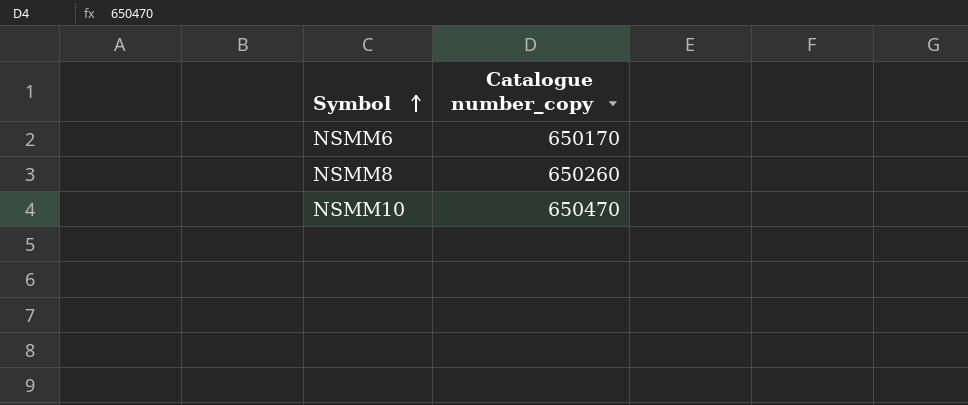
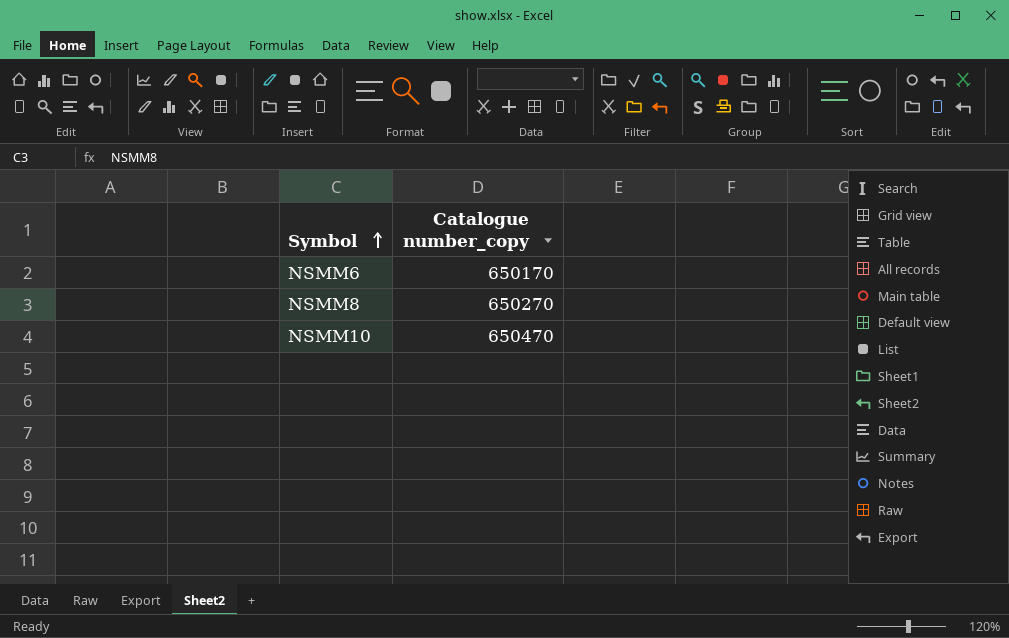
NSMM8 | Catalogue number_copy: 650260 -> 650270

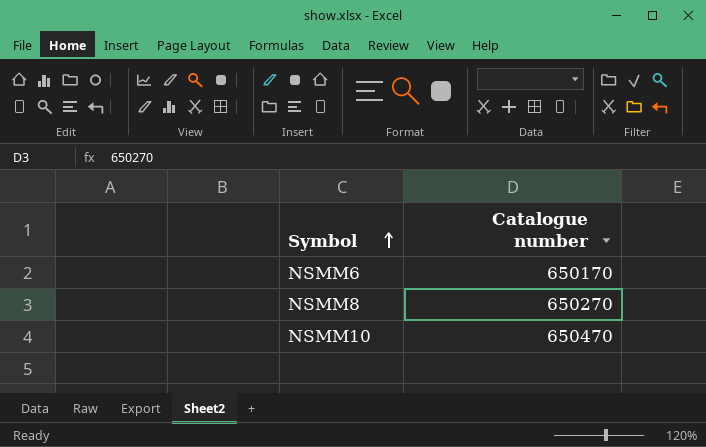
column name: Catalogue number_copy -> Catalogue number

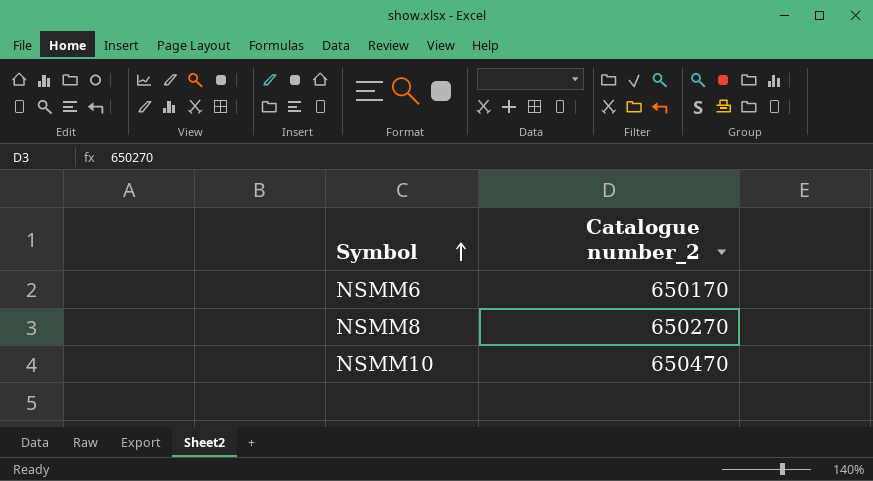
column name: Catalogue number -> Catalogue number_2

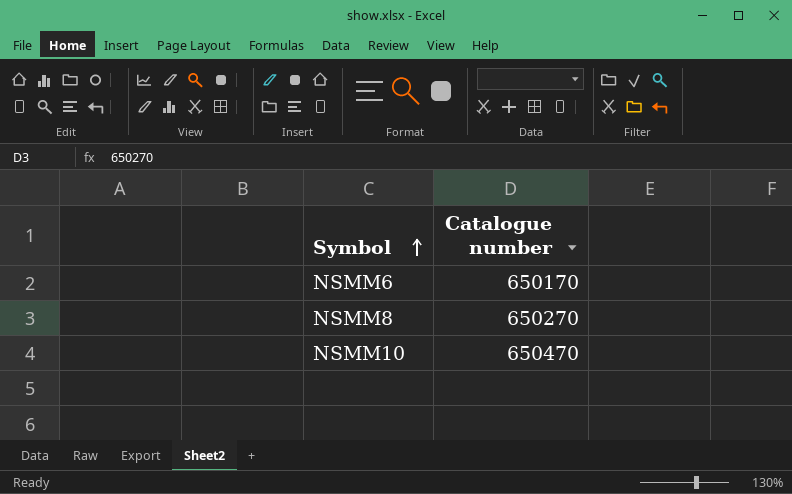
column name: Catalogue number_2 -> Catalogue number

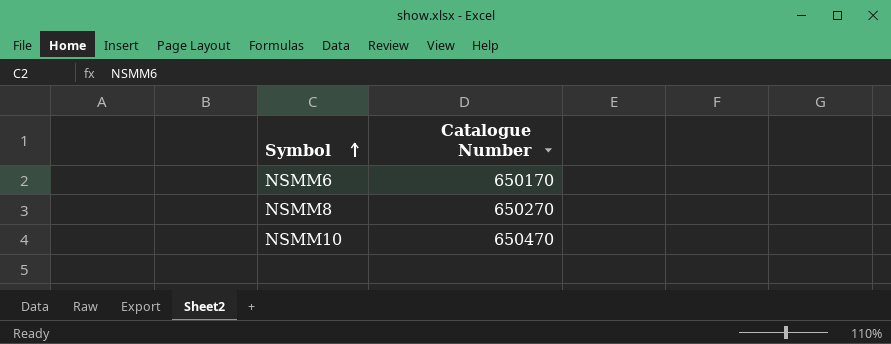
column name: Catalogue number -> Catalogue Number

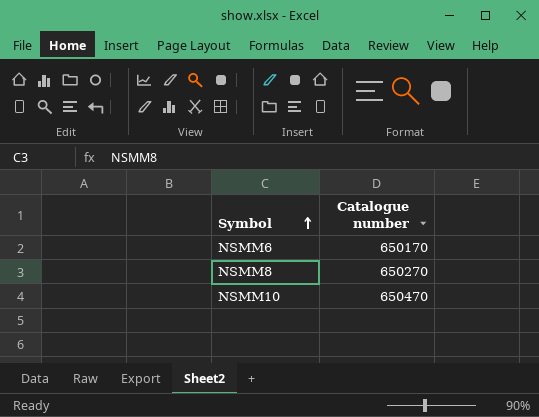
column name: Catalogue Number -> Catalogue number

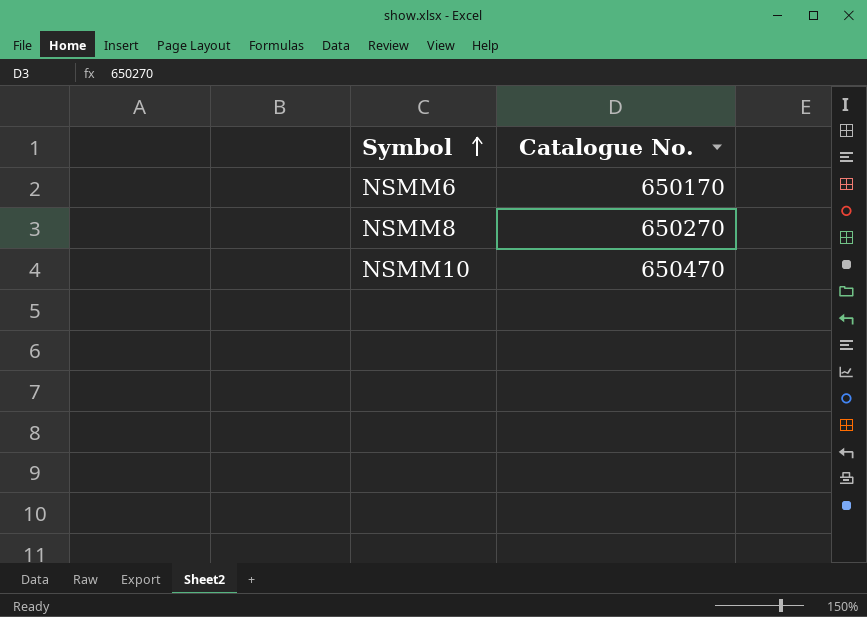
column name: Catalogue number -> Catalogue No.

